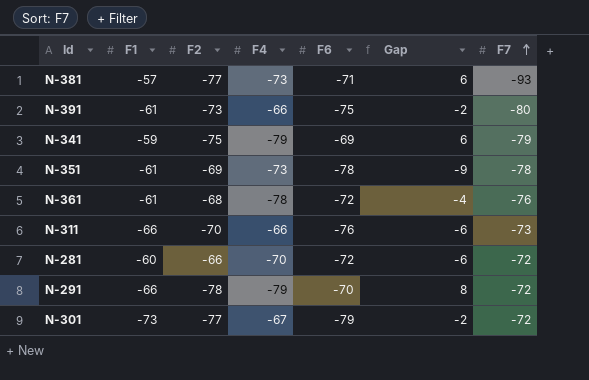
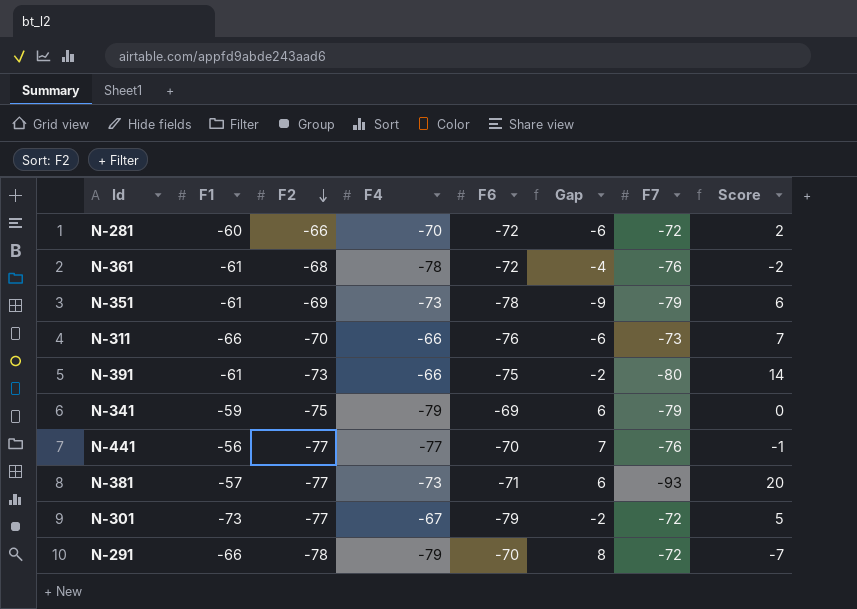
row order: F7 ascending -> F2 descending
column Score | formula: none -> [F4] - [F7]
N-351 | F7: -78 -> -79
row N-441: none -> -56 | -77 | -77 | -70 | 7 | -76 | -1

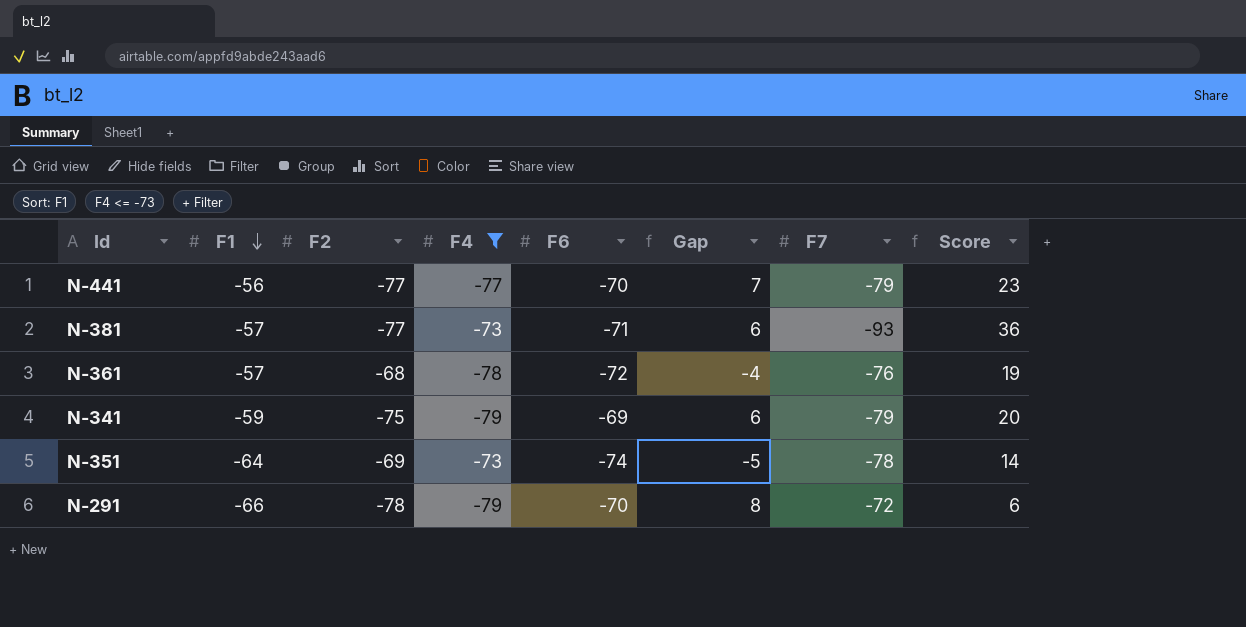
filter: none -> F4 <= -73
row order: F2 descending -> F1 descending
column Score | formula: [F4] - [F7] -> [F1] - [F7]
N-441 | F7: -76 -> -79
N-361 | F1: -61 -> -57
N-351 | F1: -61 -> -64
N-351 | F6: -78 -> -74
N-351 | Gap: -9 -> -5
N-351 | F7: -79 -> -78

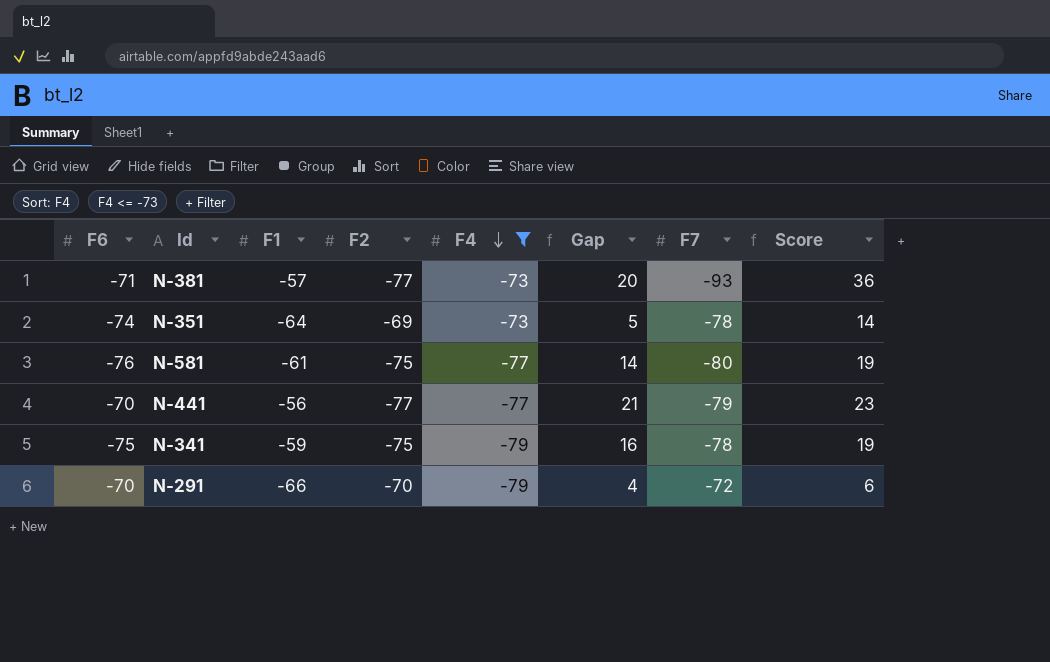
row order: F1 descending -> F4 descending
column F6 | position: 5 -> 1
column Gap | formula: [F6] - [F2] -> [F1] - [F2]
row N-361: -57 | -68 | -78 | -72 | -4 | -76 | 19 -> none
row N-581: none -> -76 | -61 | -75 | -77 | 14 | -80 | 19
N-341 | F6: -69 -> -75
N-341 | F7: -79 -> -78
N-341 | Score: 20 -> 19
N-291 | F2: -78 -> -70

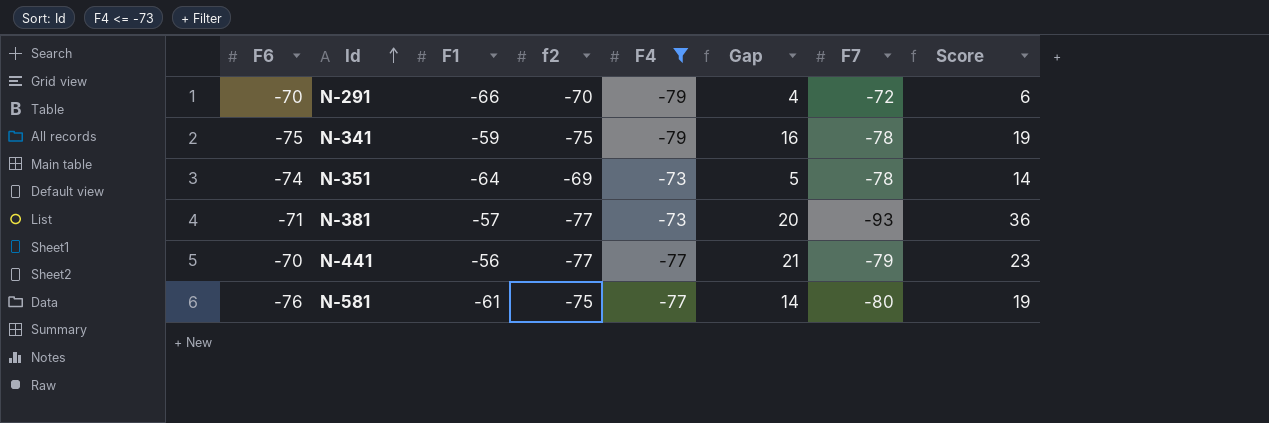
row order: F4 descending -> Id ascending
column name: F2 -> f2

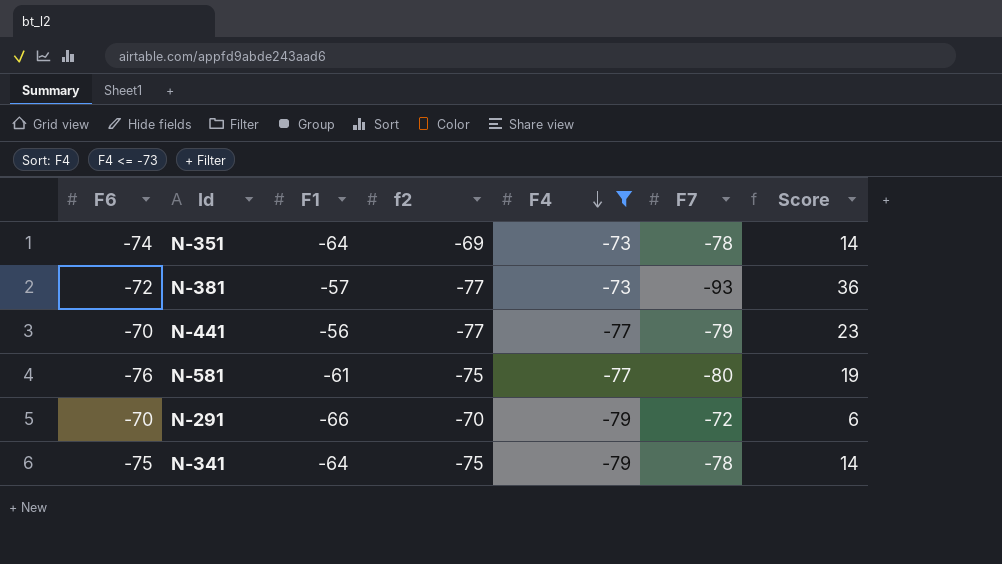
row order: Id ascending -> F4 descending
column Gap | formula: [F1] - [f2] -> none
N-381 | F6: -71 -> -72
N-341 | F1: -59 -> -64
N-341 | Score: 19 -> 14

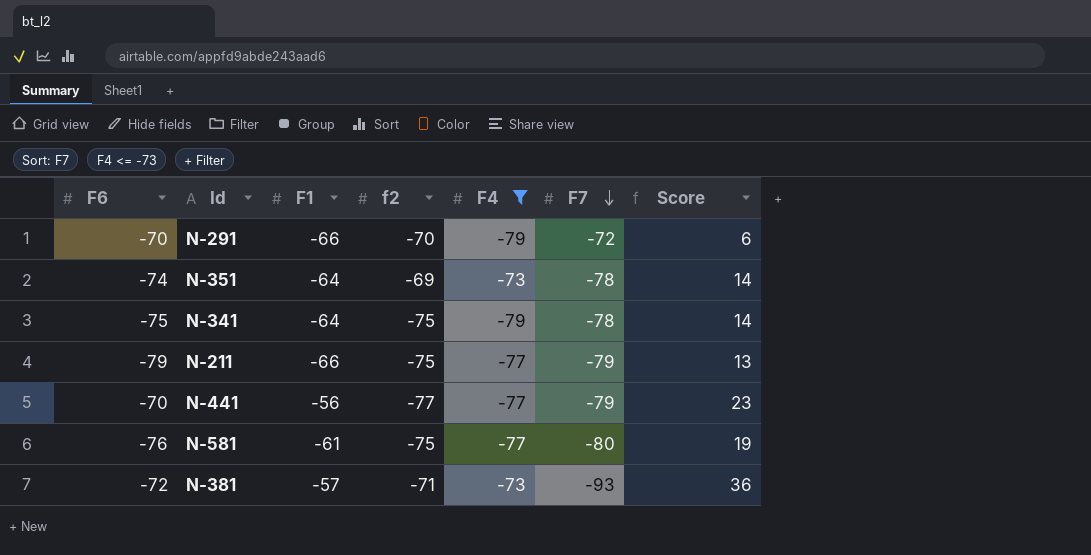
row order: F4 descending -> F7 descending
row N-211: none -> -79 | -66 | -75 | -77 | -79 | 13
N-381 | f2: -77 -> -71

